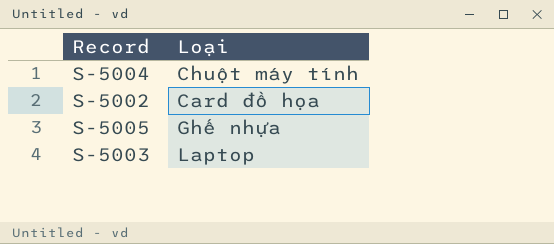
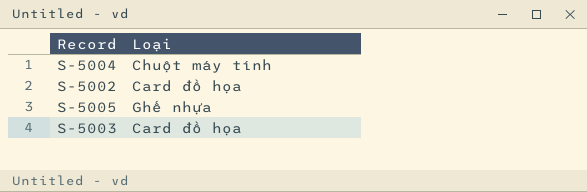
S-5003 | Loại: Laptop -> Card đồ họa

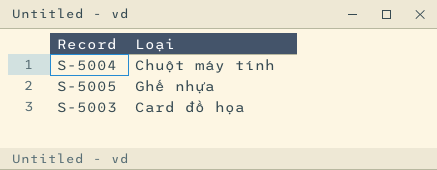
row S-5002: Card đồ họa -> none

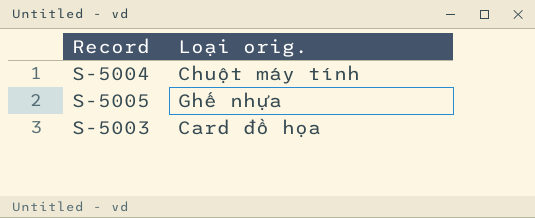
column name: Loại -> Loại orig.

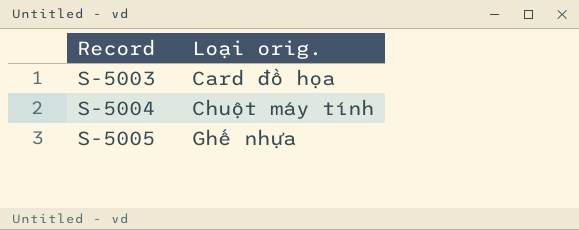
row order: none -> Record ascending

